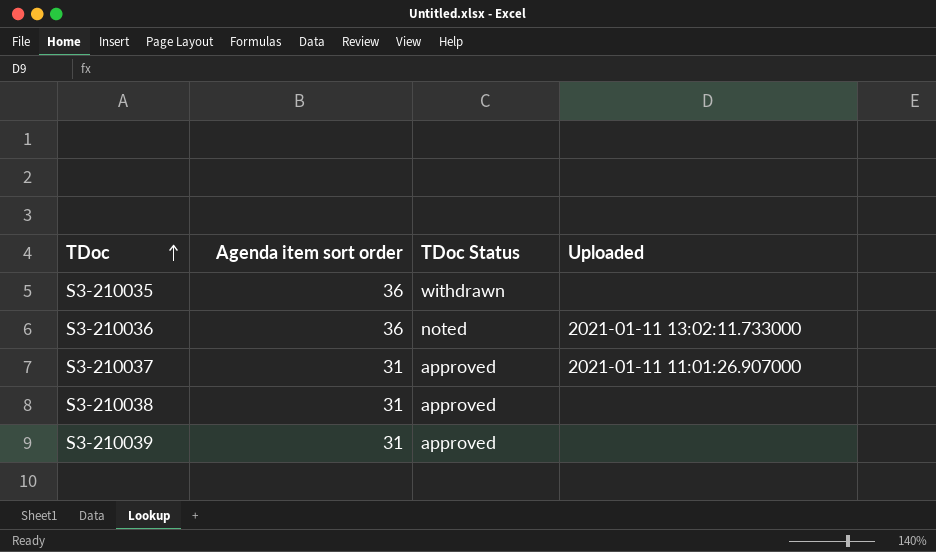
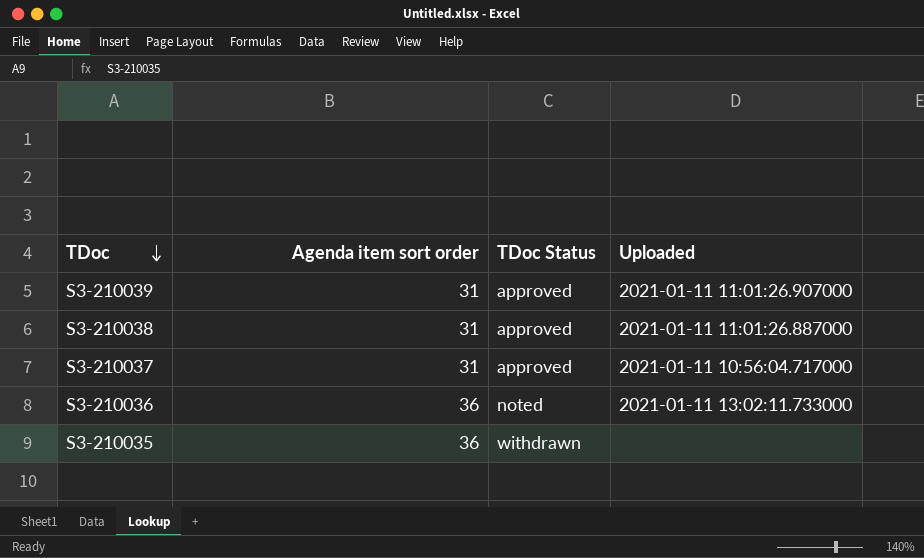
row order: TDoc ascending -> TDoc descending
S3-210039 | Uploaded: none -> 2021-01-11 11:01:26.907000
S3-210038 | Uploaded: none -> 2021-01-11 11:01:26.887000
S3-210037 | Uploaded: 2021-01-11 11:01:26.907000 -> 2021-01-11 10:56:04.717000

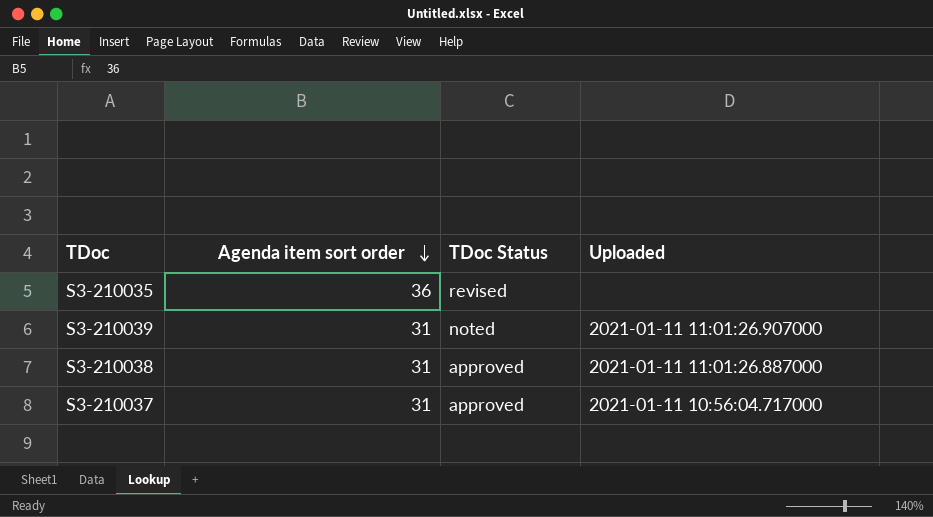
row order: TDoc descending -> Agenda item sort order descending
row S3-210036: 36 | noted | 2021-01-11 13:02:11.733000 -> none
S3-210035 | TDoc Status: withdrawn -> revised
S3-210039 | TDoc Status: approved -> noted

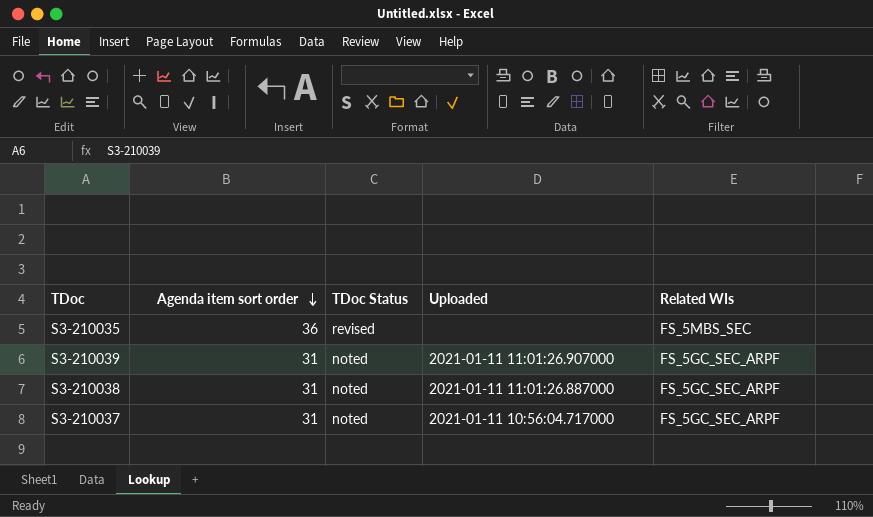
column Related WIs | position: none -> 5
S3-210038 | TDoc Status: approved -> noted
S3-210037 | TDoc Status: approved -> noted

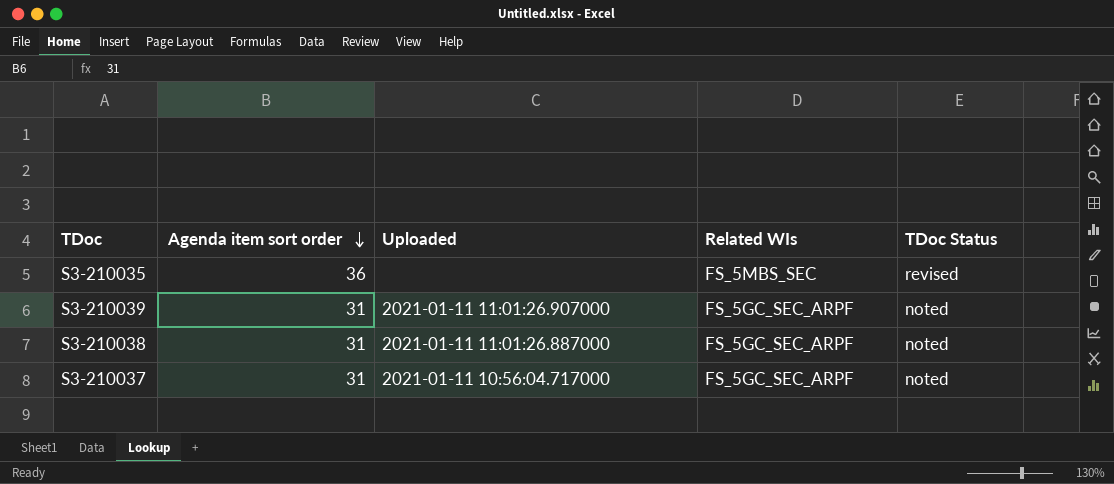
column TDoc Status | position: 3 -> 5

